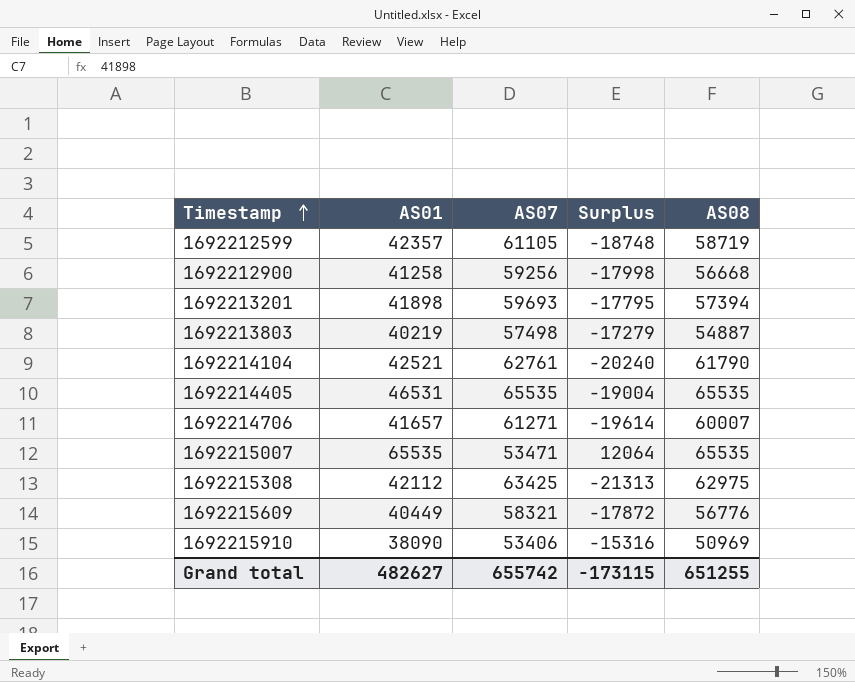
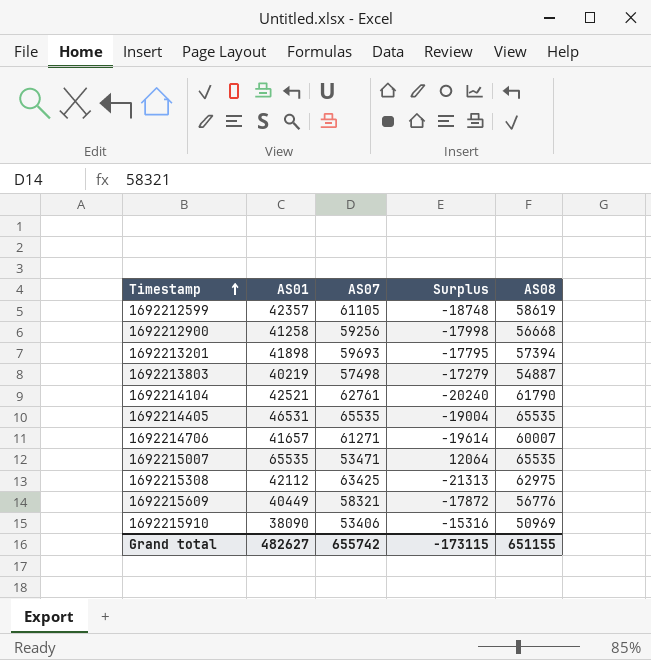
1692212599 | AS08: 58719 -> 58619
Grand total | AS08: 651255 -> 651155

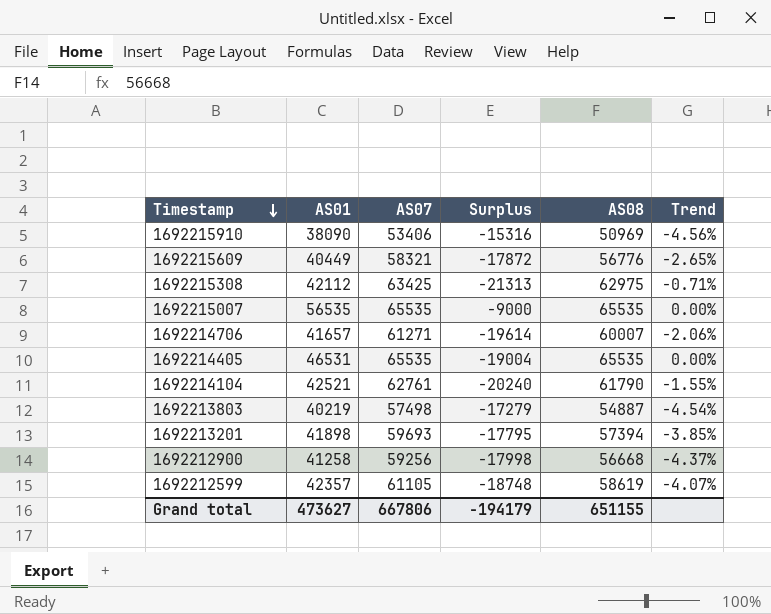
row order: Timestamp ascending -> Timestamp descending
column Trend | formula: none -> ([AS08] - [AS07]) / [AS07]
1692215007 | AS01: 65535 -> 56535
1692215007 | AS07: 53471 -> 65535
1692215007 | Surplus: 12064 -> -9000
Grand total | AS01: 482627 -> 473627
Grand total | AS07: 655742 -> 667806
Grand total | Surplus: -173115 -> -194179

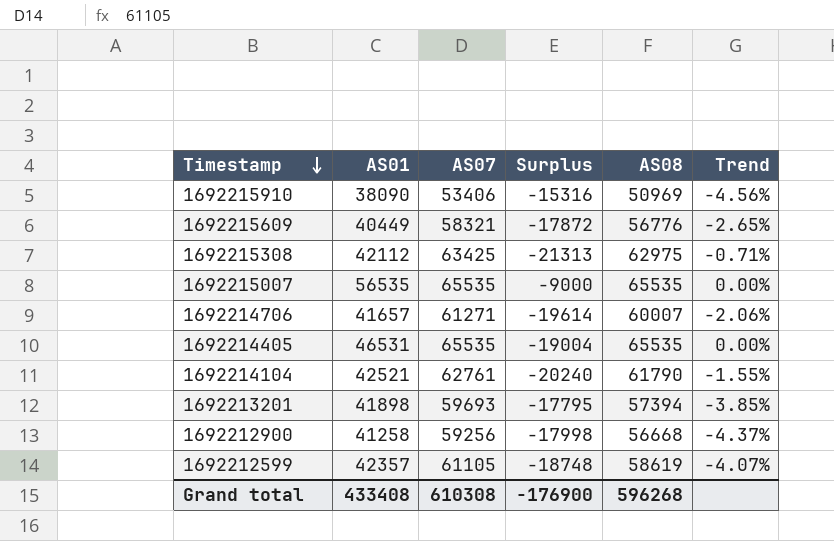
row 1692213803: 40219 | 57498 | -17279 | 54887 | -4.54% -> none
Grand total | AS01: 473627 -> 433408
Grand total | AS07: 667806 -> 610308
Grand total | Surplus: -194179 -> -176900
Grand total | AS08: 651155 -> 596268

